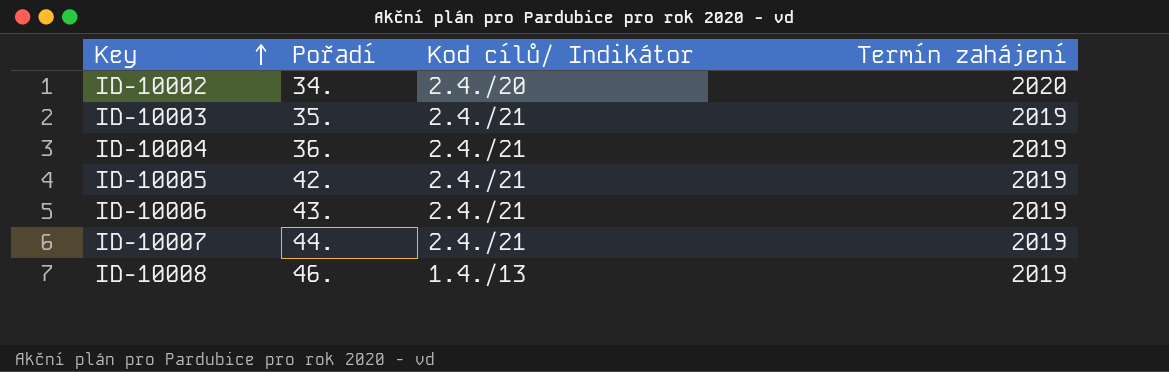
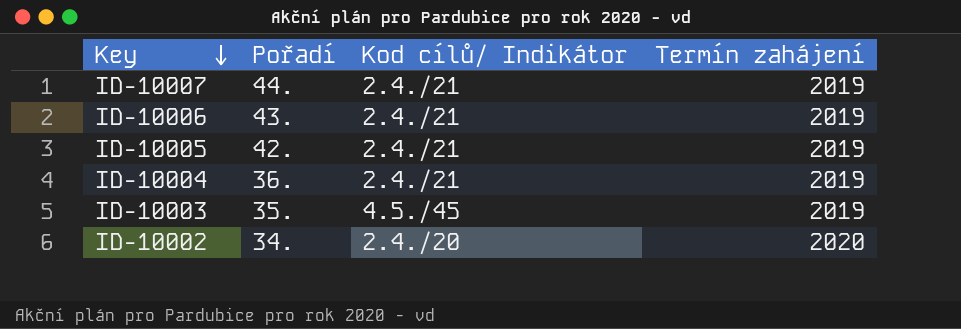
row order: Key ascending -> Key descending
row ID-10008: 46. | 1.4./13 | 2019 -> none
ID-10003 | Kod cílů/ Indikátor: 2.4./21 -> 4.5./45

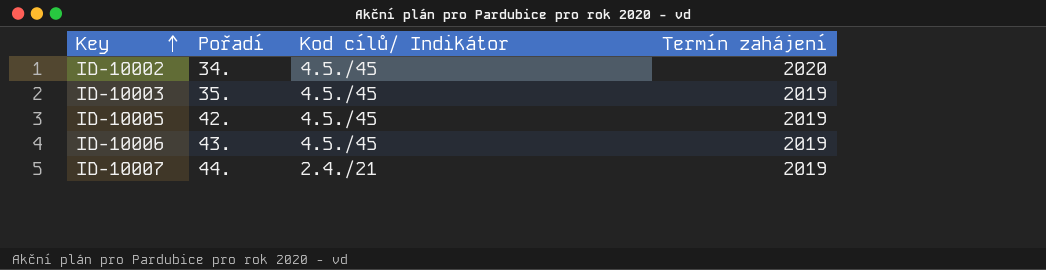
row order: Key descending -> Key ascending
row ID-10004: 36. | 2.4./21 | 2019 -> none
ID-10002 | Kod cílů/ Indikátor: 2.4./20 -> 4.5./45
ID-10005 | Kod cílů/ Indikátor: 2.4./21 -> 4.5./45
ID-10006 | Kod cílů/ Indikátor: 2.4./21 -> 4.5./45

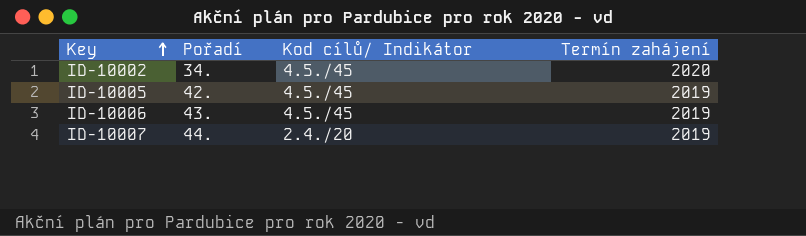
row ID-10003: 35. | 4.5./45 | 2019 -> none
ID-10007 | Kod cílů/ Indikátor: 2.4./21 -> 2.4./20

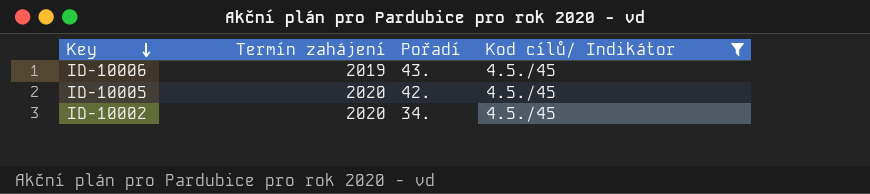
filter: none -> Kod cílů/ Indikátor = 4.5./45
row order: Key ascending -> Key descending
column Termín zahájení | position: 4 -> 2
ID-10005 | Termín zahájení: 2019 -> 2020

